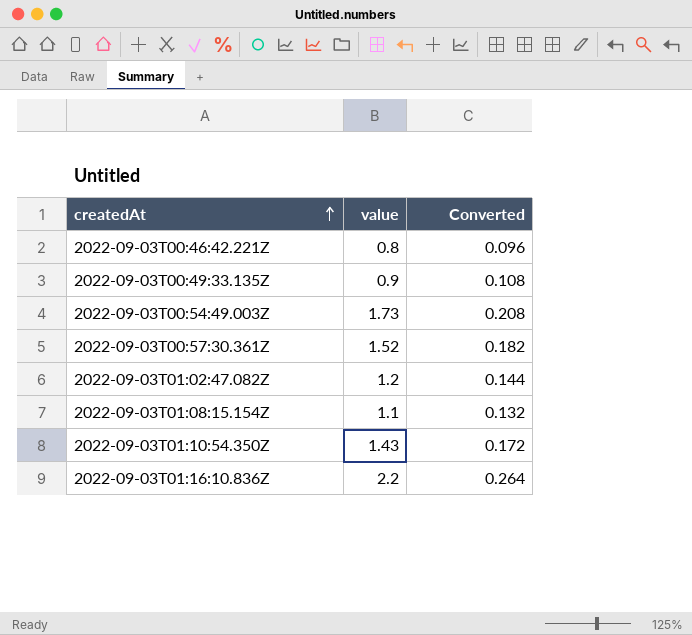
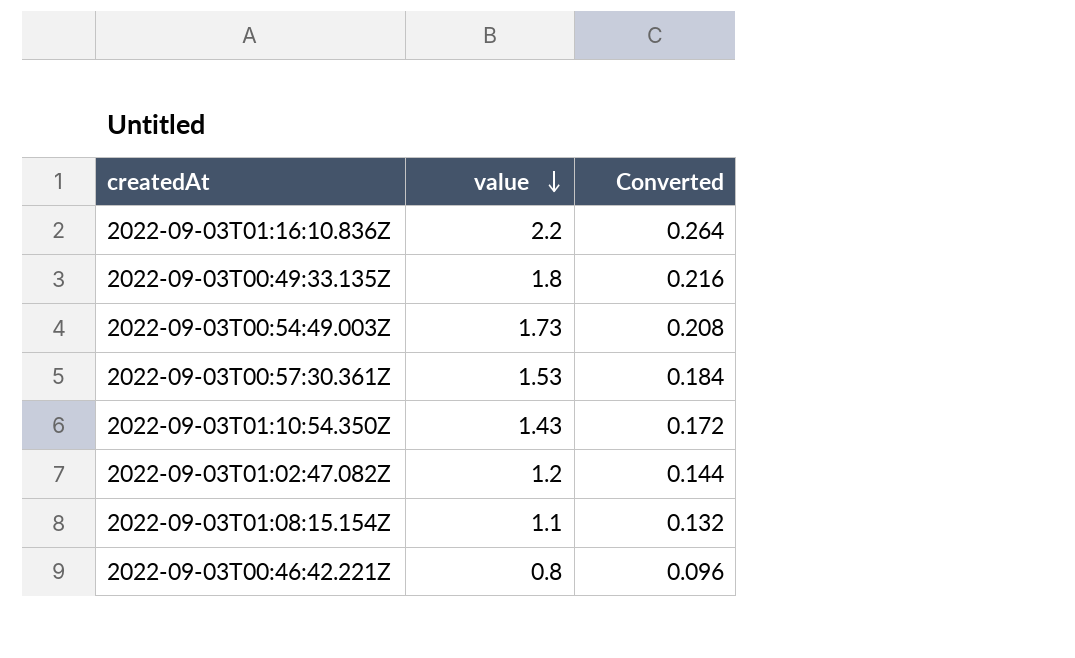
row order: createdAt ascending -> value descending
2022-09-03T00:49:33.135Z | value: 0.9 -> 1.8
2022-09-03T00:49:33.135Z | Converted: 0.108 -> 0.216
2022-09-03T00:57:30.361Z | value: 1.52 -> 1.53
2022-09-03T00:57:30.361Z | Converted: 0.182 -> 0.184

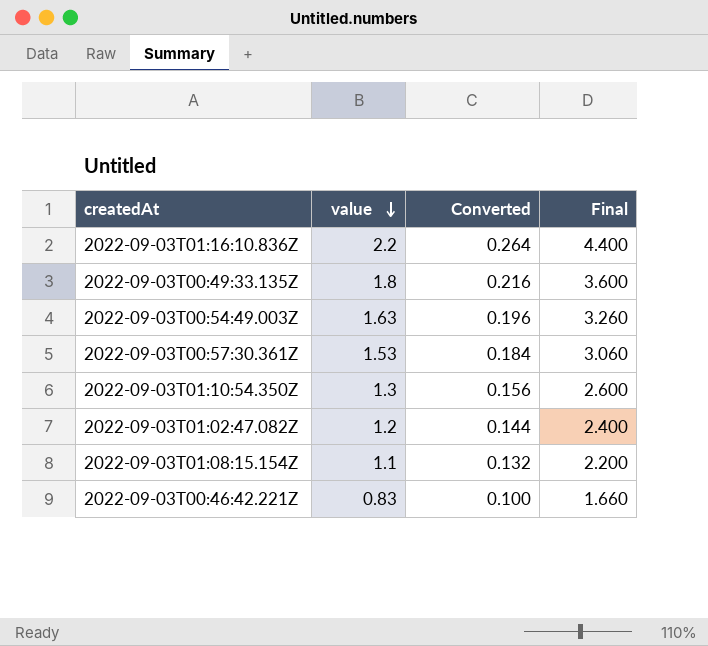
column Final | formula: none -> [value] * 2
2022-09-03T00:54:49.003Z | value: 1.73 -> 1.63
2022-09-03T00:54:49.003Z | Converted: 0.208 -> 0.196
2022-09-03T01:10:54.350Z | value: 1.43 -> 1.3
2022-09-03T01:10:54.350Z | Converted: 0.172 -> 0.156
2022-09-03T00:46:42.221Z | value: 0.8 -> 0.83
2022-09-03T00:46:42.221Z | Converted: 0.096 -> 0.100

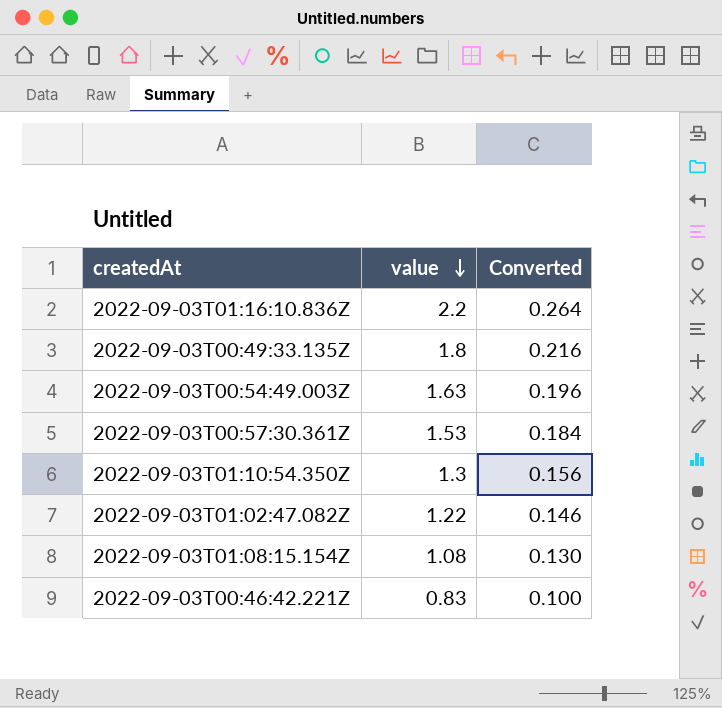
column Final | formula: [value] * 2 -> none
2022-09-03T01:02:47.082Z | value: 1.2 -> 1.22
2022-09-03T01:02:47.082Z | Converted: 0.144 -> 0.146
2022-09-03T01:08:15.154Z | value: 1.1 -> 1.08
2022-09-03T01:08:15.154Z | Converted: 0.132 -> 0.130

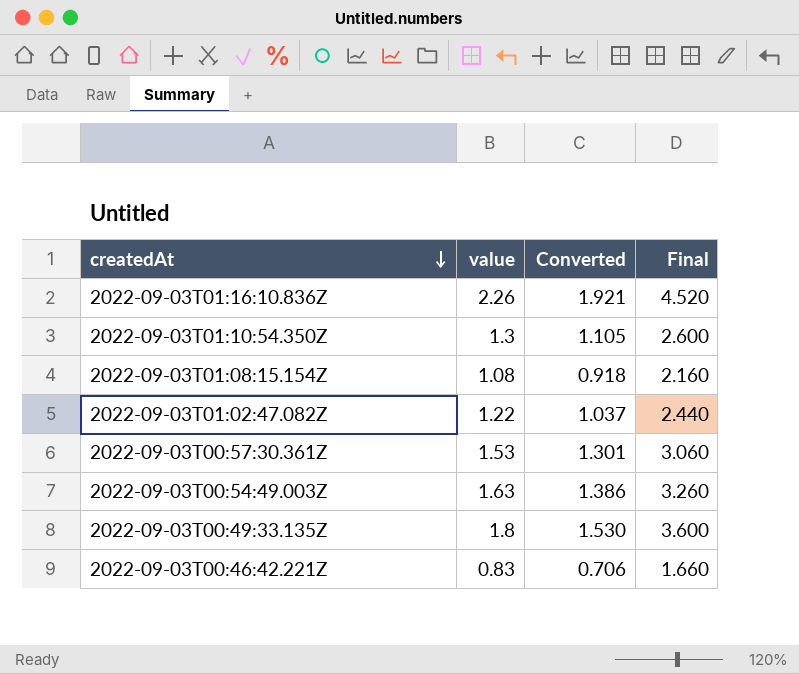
row order: value descending -> createdAt descending
column Converted | formula: [value] * 0.12 -> [value] * 0.85
column Final | formula: none -> [value] * 2
2022-09-03T01:16:10.836Z | value: 2.2 -> 2.26

